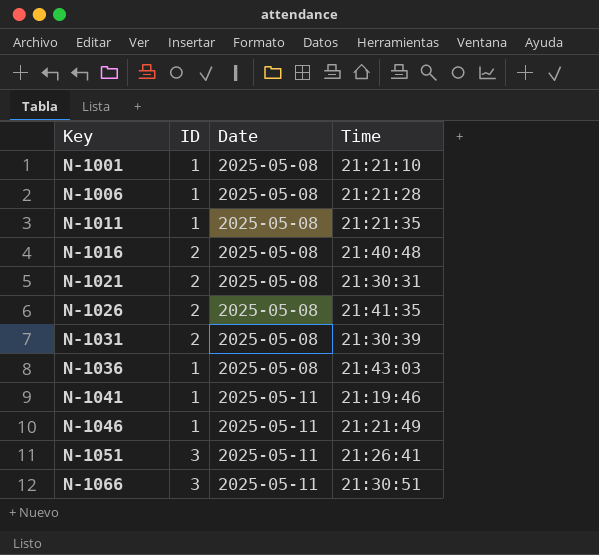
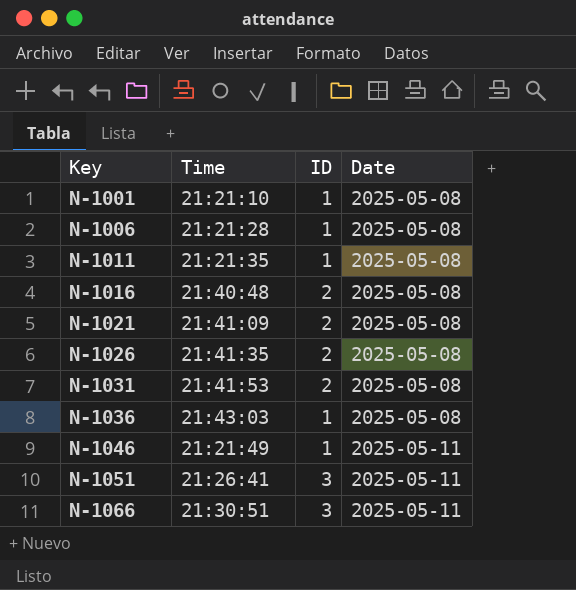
column Time | position: 4 -> 2
row N-1041: 1 | 2025-05-11 | 21:19:46 -> none
N-1021 | Time: 21:30:31 -> 21:41:09
N-1031 | Time: 21:30:39 -> 21:41:53

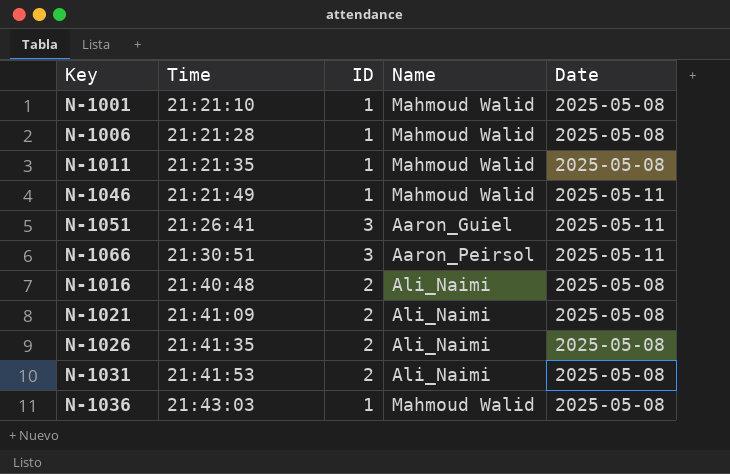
row order: Key ascending -> Time ascending
column Name | position: none -> 4

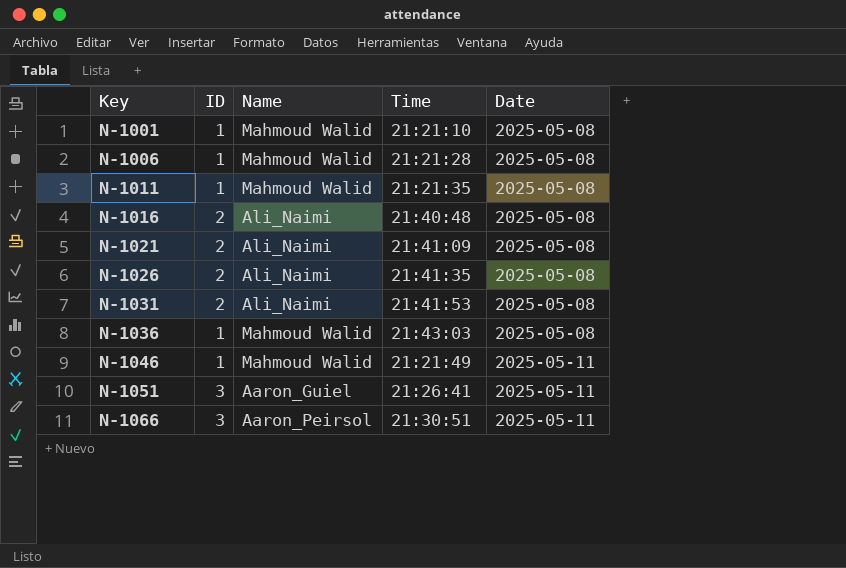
row order: Time ascending -> Key ascending
column Time | position: 2 -> 4

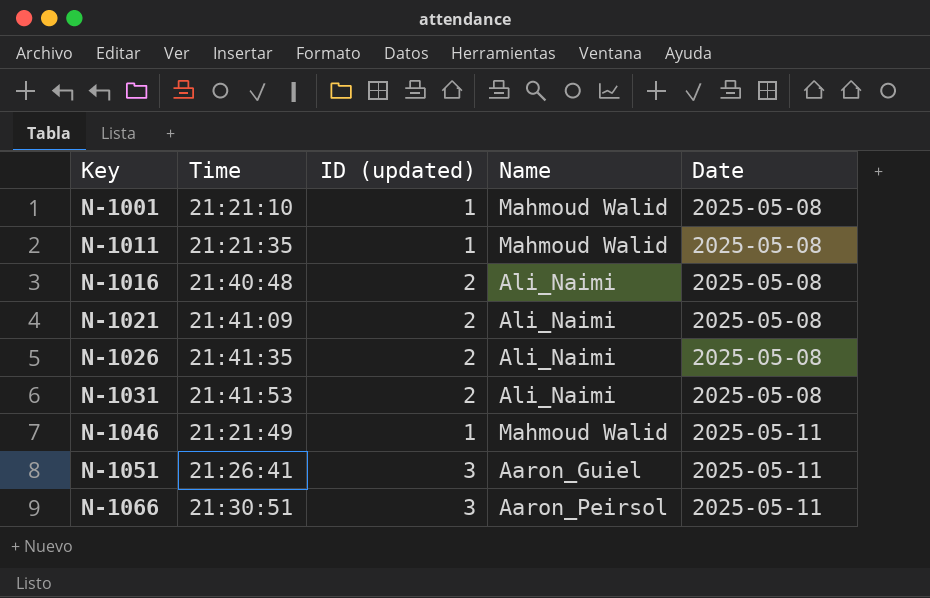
column Time | position: 4 -> 2
column name: ID -> ID (updated)
row N-1006: 1 | Mahmoud Walid | 21:21:28 | 2025-05-08 -> none
row N-1036: 1 | Mahmoud Walid | 21:43:03 | 2025-05-08 -> none

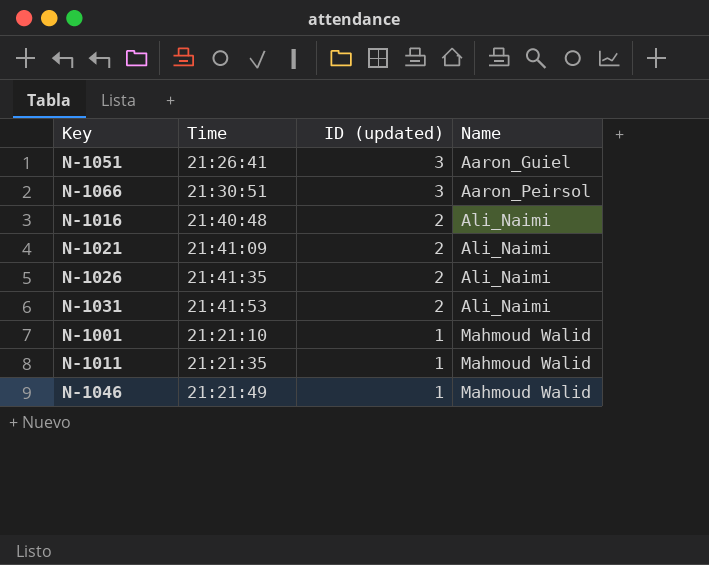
row order: Key ascending -> ID (updated) descending
column Date | position: 5 -> none

